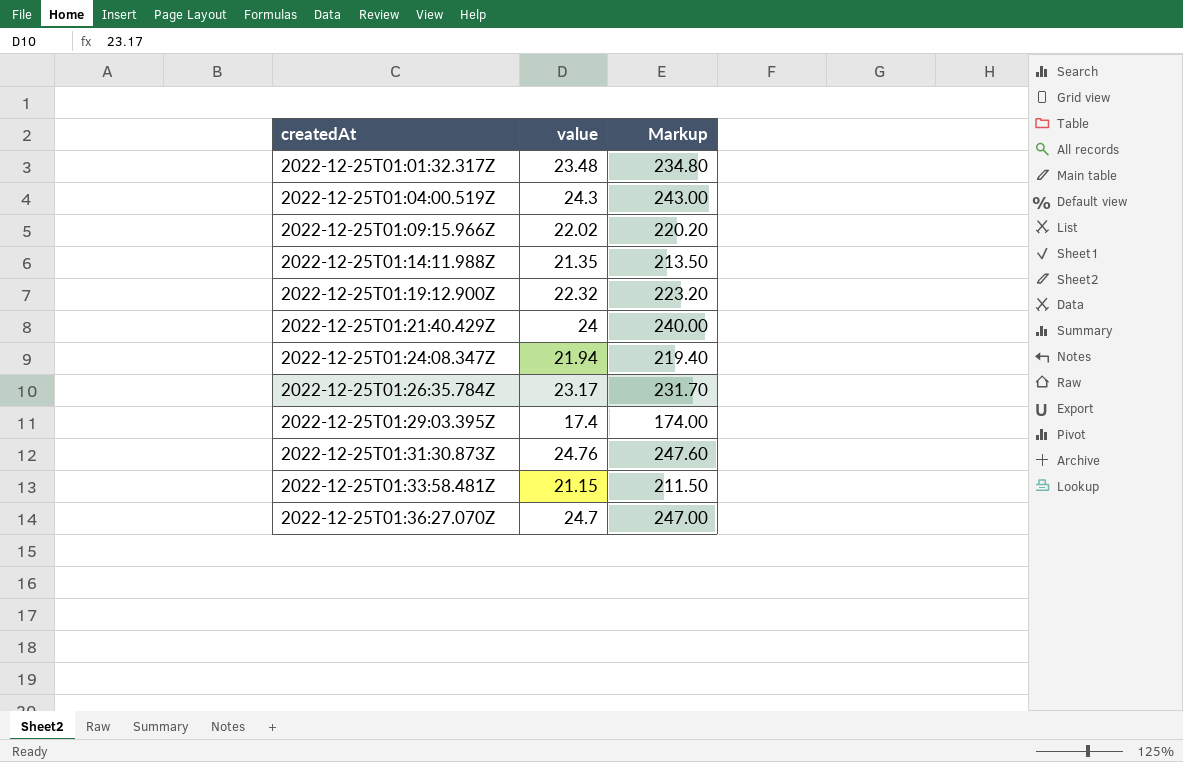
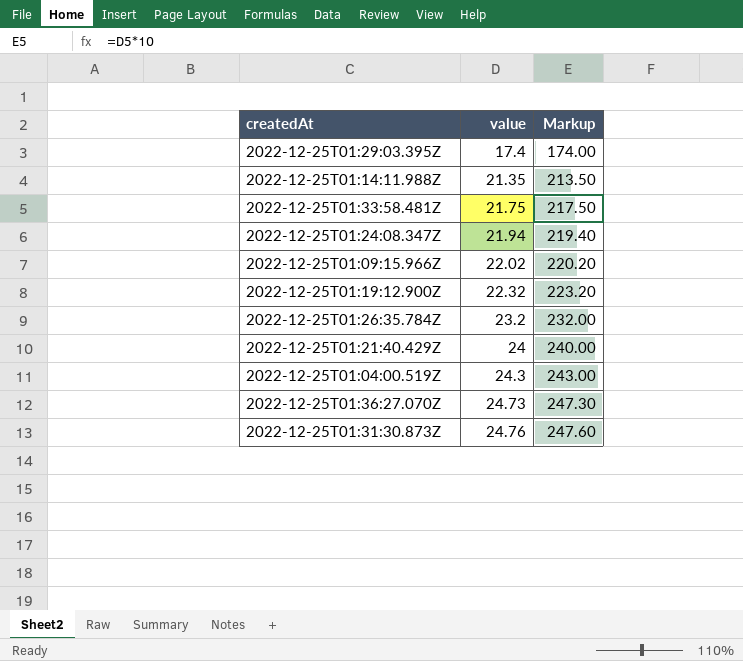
row order: createdAt ascending -> value ascending
row 2022-12-25T01:01:32.317Z: 23.48 | 234.80 -> none
2022-12-25T01:33:58.481Z | value: 21.15 -> 21.75
2022-12-25T01:33:58.481Z | Markup: 211.50 -> 217.50
2022-12-25T01:26:35.784Z | value: 23.17 -> 23.2
2022-12-25T01:26:35.784Z | Markup: 231.70 -> 232.00
2022-12-25T01:36:27.070Z | value: 24.7 -> 24.73
2022-12-25T01:36:27.070Z | Markup: 247.00 -> 247.30

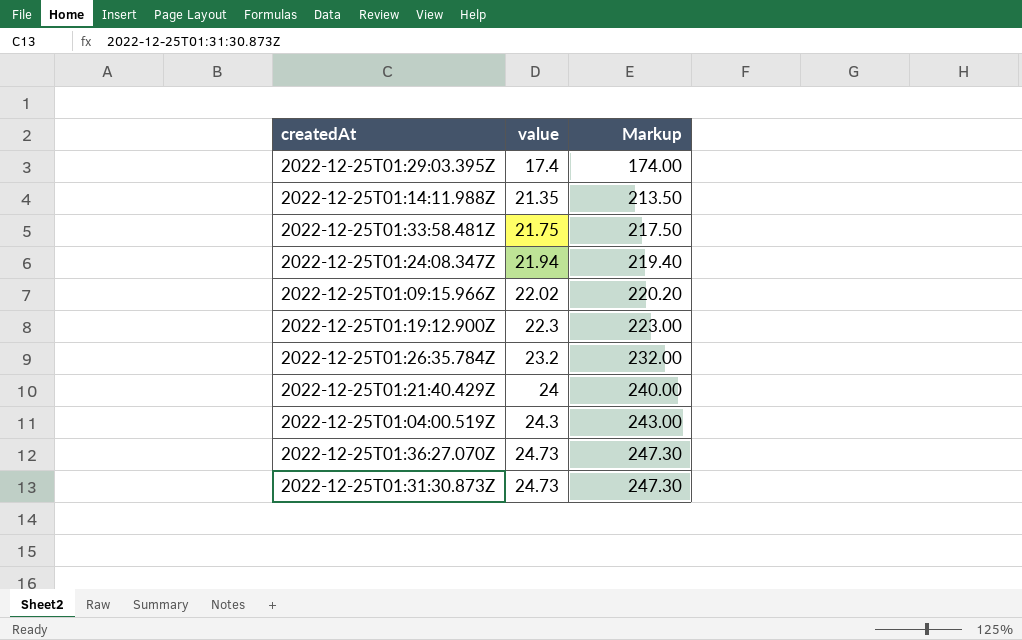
2022-12-25T01:19:12.900Z | value: 22.32 -> 22.3
2022-12-25T01:19:12.900Z | Markup: 223.20 -> 223.00
2022-12-25T01:31:30.873Z | value: 24.76 -> 24.73
2022-12-25T01:31:30.873Z | Markup: 247.60 -> 247.30

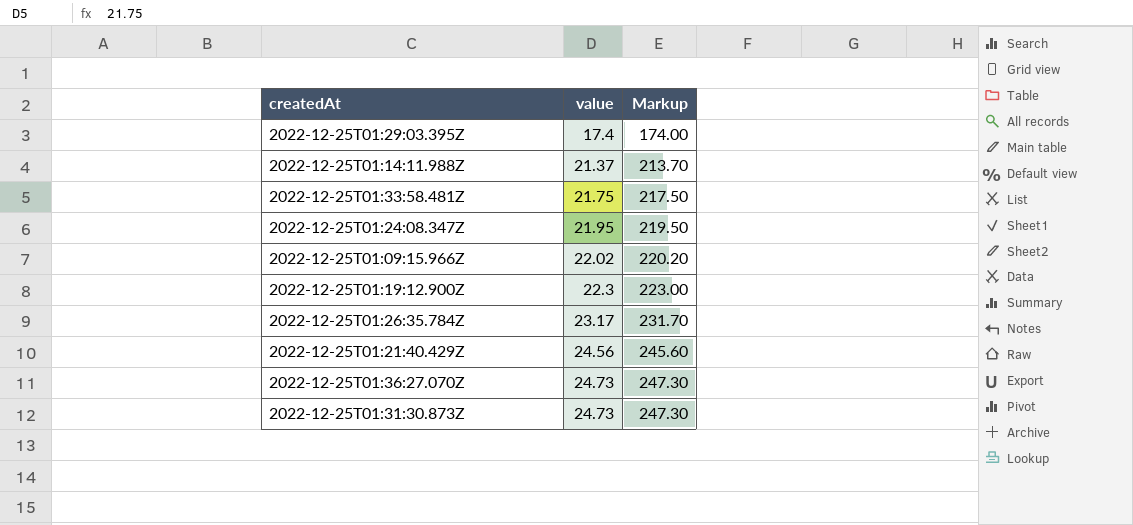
row 2022-12-25T01:04:00.519Z: 24.3 | 243.00 -> none
2022-12-25T01:14:11.988Z | value: 21.35 -> 21.37
2022-12-25T01:14:11.988Z | Markup: 213.50 -> 213.70
2022-12-25T01:24:08.347Z | value: 21.94 -> 21.95
2022-12-25T01:24:08.347Z | Markup: 219.40 -> 219.50
2022-12-25T01:26:35.784Z | value: 23.2 -> 23.17
2022-12-25T01:26:35.784Z | Markup: 232.00 -> 231.70
2022-12-25T01:21:40.429Z | value: 24 -> 24.56
2022-12-25T01:21:40.429Z | Markup: 240.00 -> 245.60

